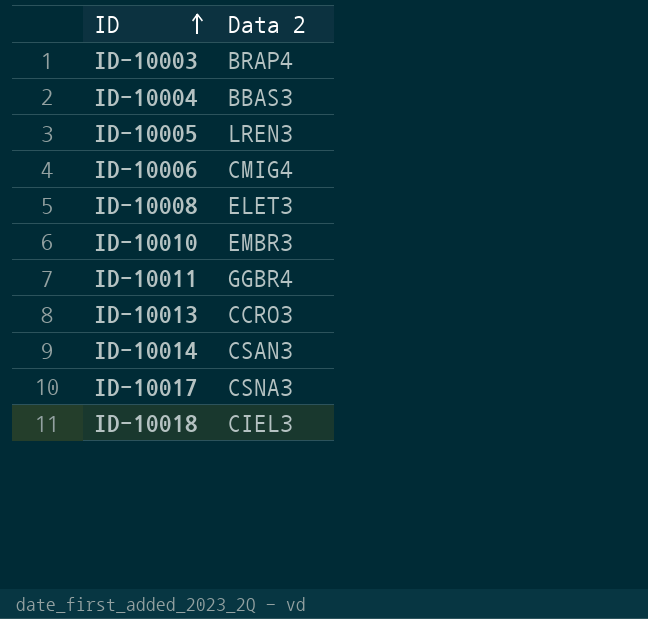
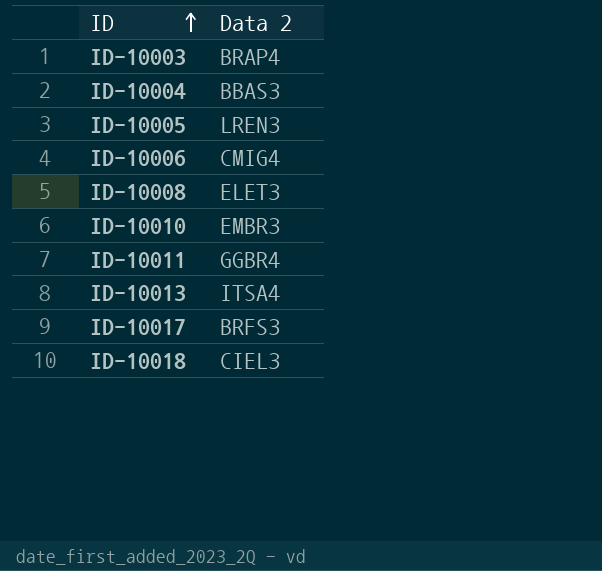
row ID-10014: CSAN3 -> none
ID-10013 | Data 2: CCRO3 -> ITSA4
ID-10017 | Data 2: CSNA3 -> BRFS3

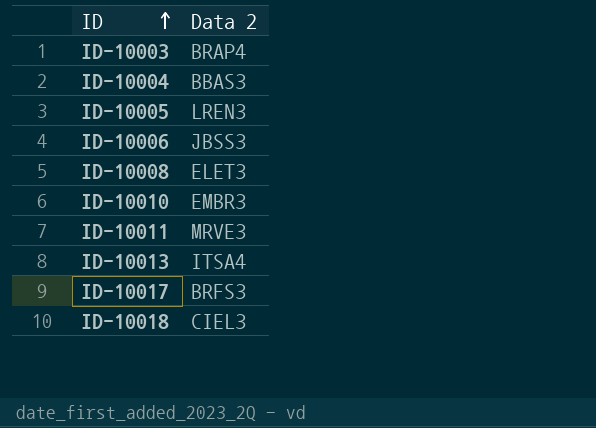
ID-10006 | Data 2: CMIG4 -> JBSS3
ID-10011 | Data 2: GGBR4 -> MRVE3

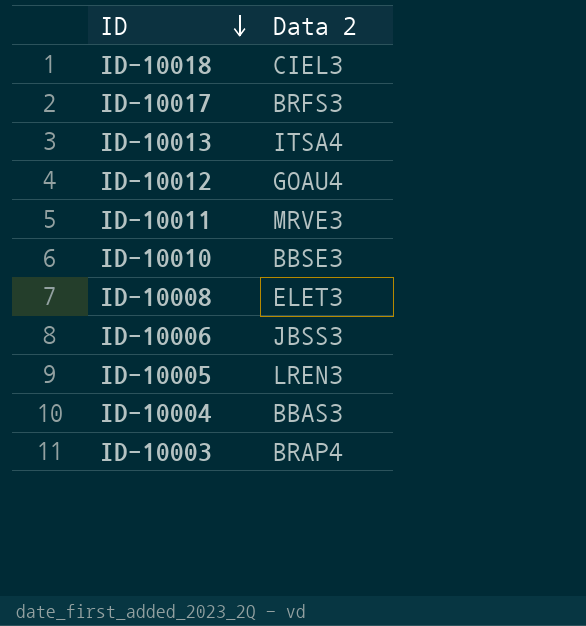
row order: ID ascending -> ID descending
row ID-10012: none -> GOAU4
ID-10010 | Data 2: EMBR3 -> BBSE3

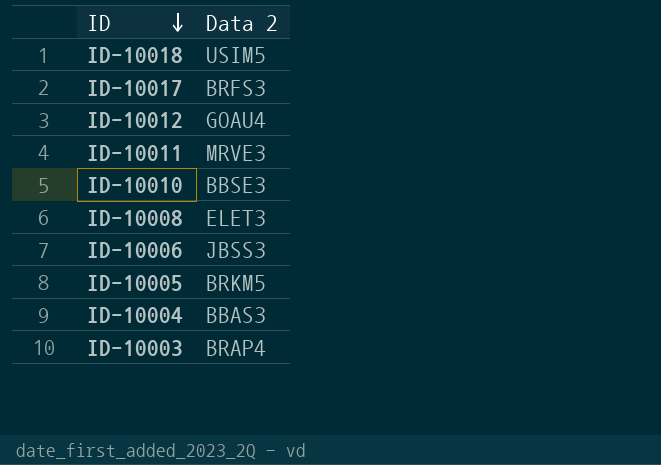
row ID-10013: ITSA4 -> none
ID-10018 | Data 2: CIEL3 -> USIM5
ID-10005 | Data 2: LREN3 -> BRKM5

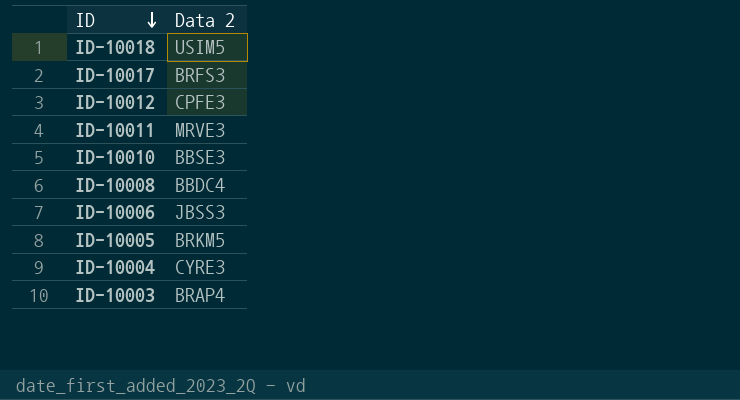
ID-10012 | Data 2: GOAU4 -> CPFE3
ID-10008 | Data 2: ELET3 -> BBDC4
ID-10004 | Data 2: BBAS3 -> CYRE3

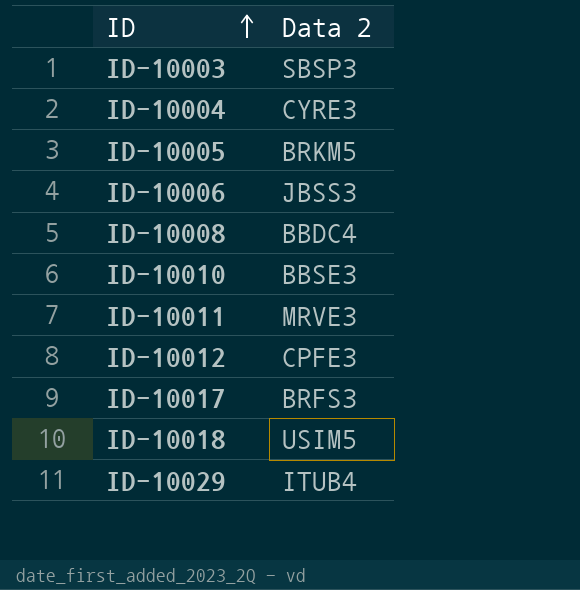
row order: ID descending -> ID ascending
ID-10003 | Data 2: BRAP4 -> SBSP3
row ID-10029: none -> ITUB4

